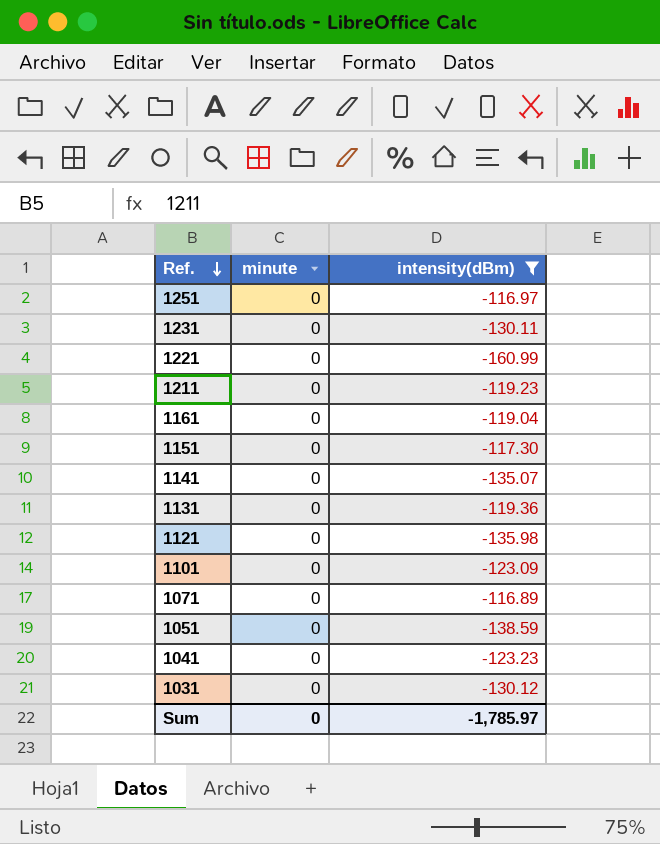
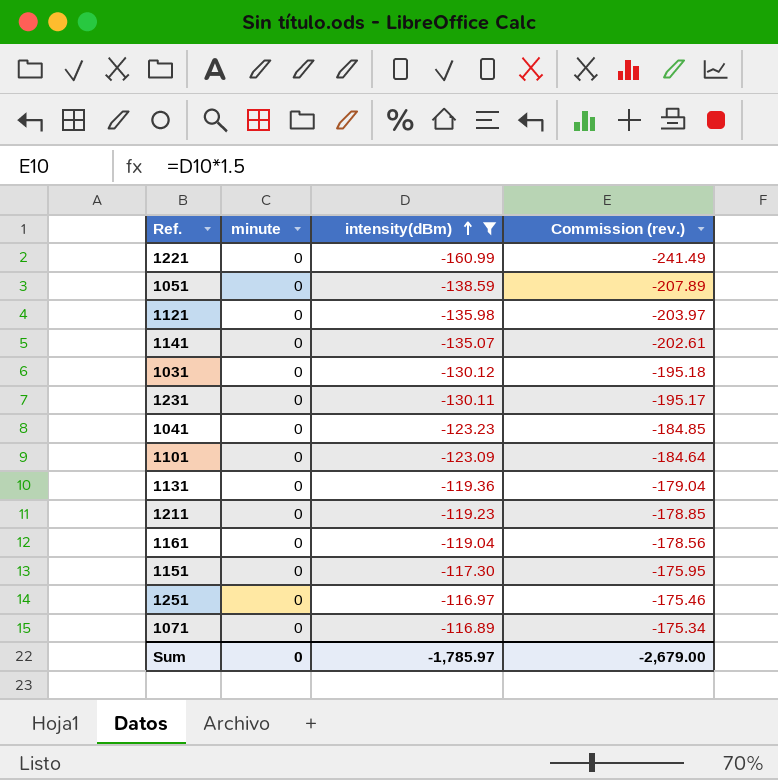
row order: Ref. descending -> intensity(dBm) ascending
column Commission (rev.) | formula: none -> [intensity(dBm)] * 1.5

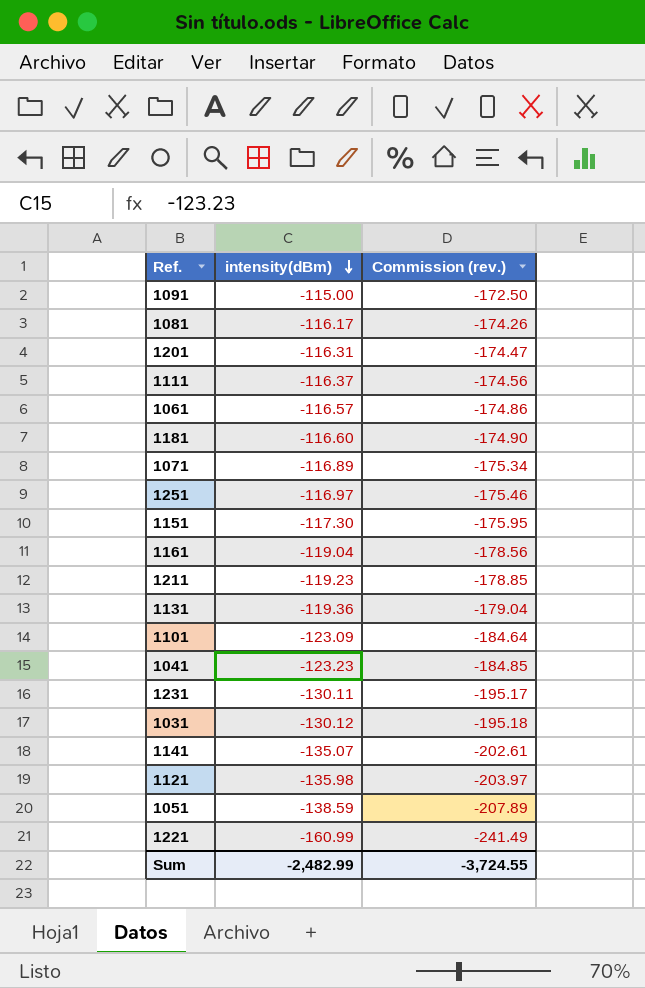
filter: intensity(dBm) <= -116.89 -> none
row order: intensity(dBm) ascending -> intensity(dBm) descending
column minute | position: 2 -> none
Sum | intensity(dBm): -1,785.97 -> -2,482.99
Sum | Commission (rev.): -2,679.00 -> -3,724.55

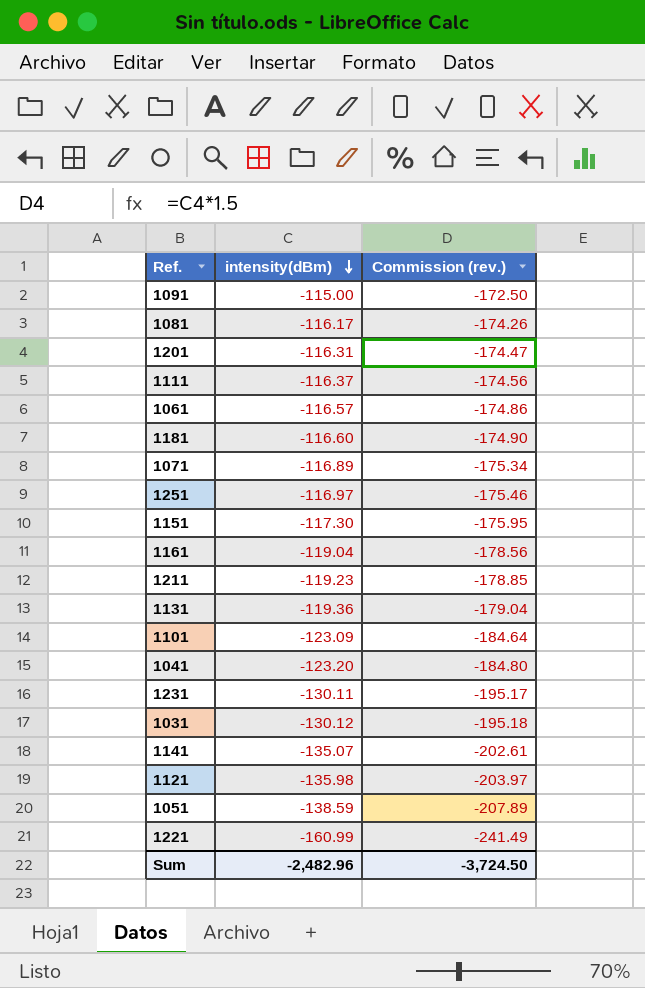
1041 | intensity(dBm): -123.23 -> -123.20
1041 | Commission (rev.): -184.85 -> -184.80
Sum | intensity(dBm): -2,482.99 -> -2,482.96
Sum | Commission (rev.): -3,724.55 -> -3,724.50

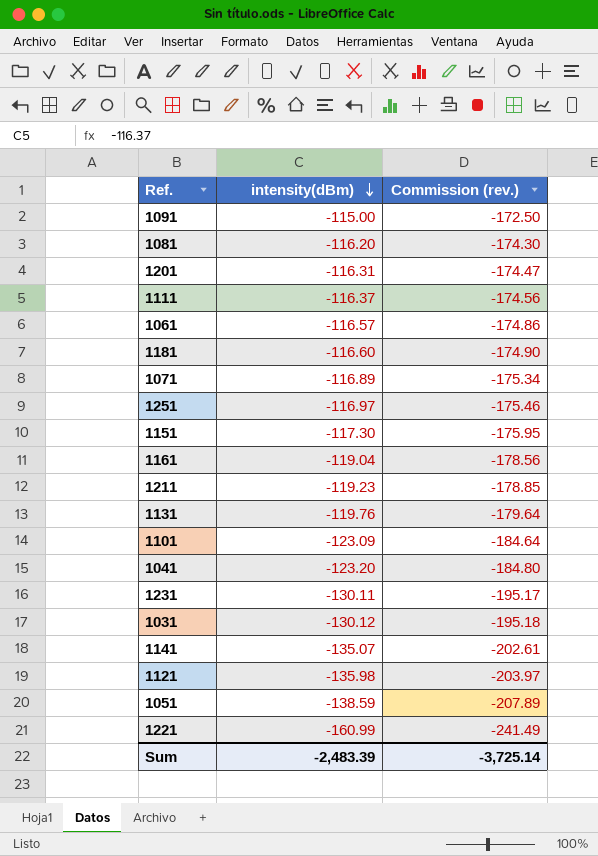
1081 | intensity(dBm): -116.17 -> -116.20
1081 | Commission (rev.): -174.26 -> -174.30
1131 | intensity(dBm): -119.36 -> -119.76
1131 | Commission (rev.): -179.04 -> -179.64
Sum | intensity(dBm): -2,482.96 -> -2,483.39
Sum | Commission (rev.): -3,724.50 -> -3,725.14

